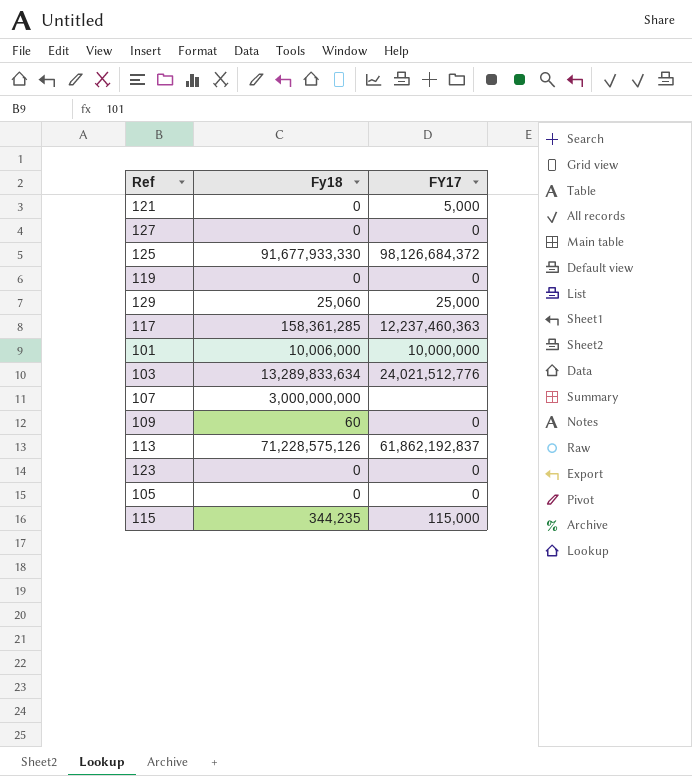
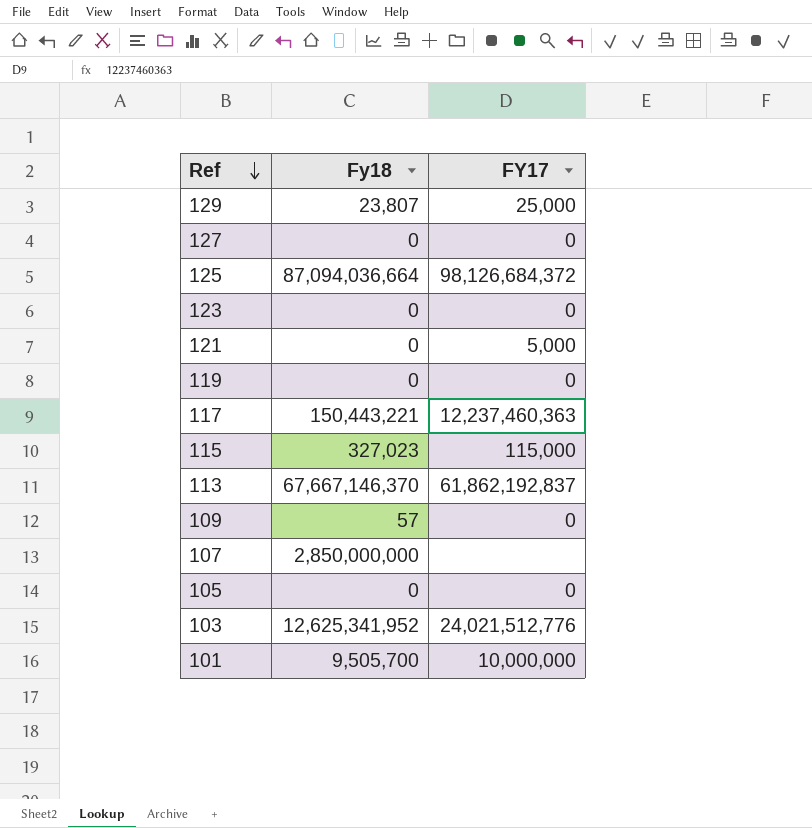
row order: none -> Ref descending
129 | Fy18: 25,060 -> 23,807
125 | Fy18: 91,677,933,330 -> 87,094,036,664
117 | Fy18: 158,361,285 -> 150,443,221
115 | Fy18: 344,235 -> 327,023
113 | Fy18: 71,228,575,126 -> 67,667,146,370
109 | Fy18: 60 -> 57
107 | Fy18: 3,000,000,000 -> 2,850,000,000
103 | Fy18: 13,289,833,634 -> 12,625,341,952
101 | Fy18: 10,006,000 -> 9,505,700

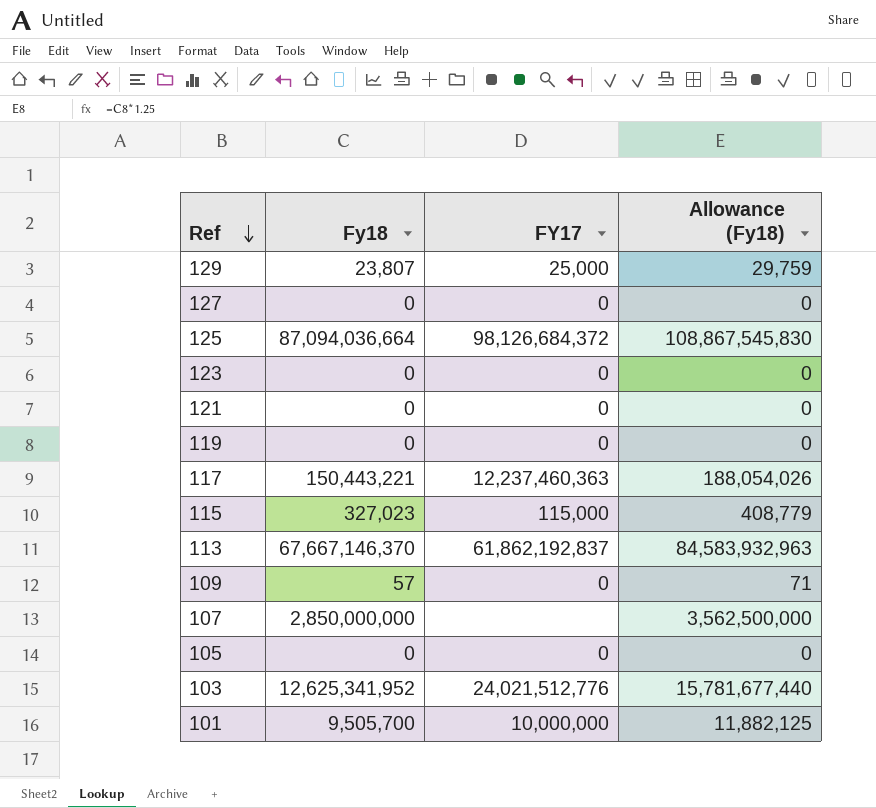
column Allowance (Fy18) | formula: none -> [Fy18] * 1.25
121 | FY17: 5,000 -> 0

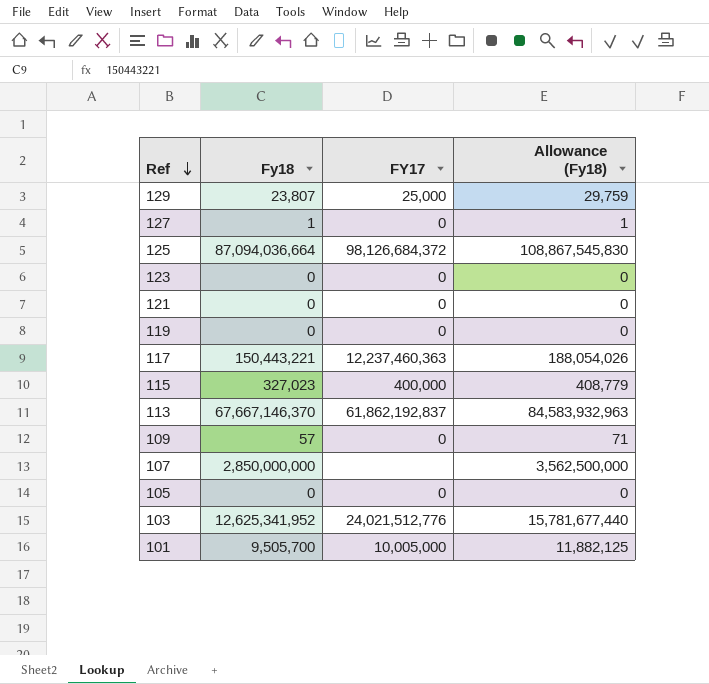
127 | Fy18: 0 -> 1
127 | Allowance (Fy18): 0 -> 1
115 | FY17: 115,000 -> 400,000
101 | FY17: 10,000,000 -> 10,005,000

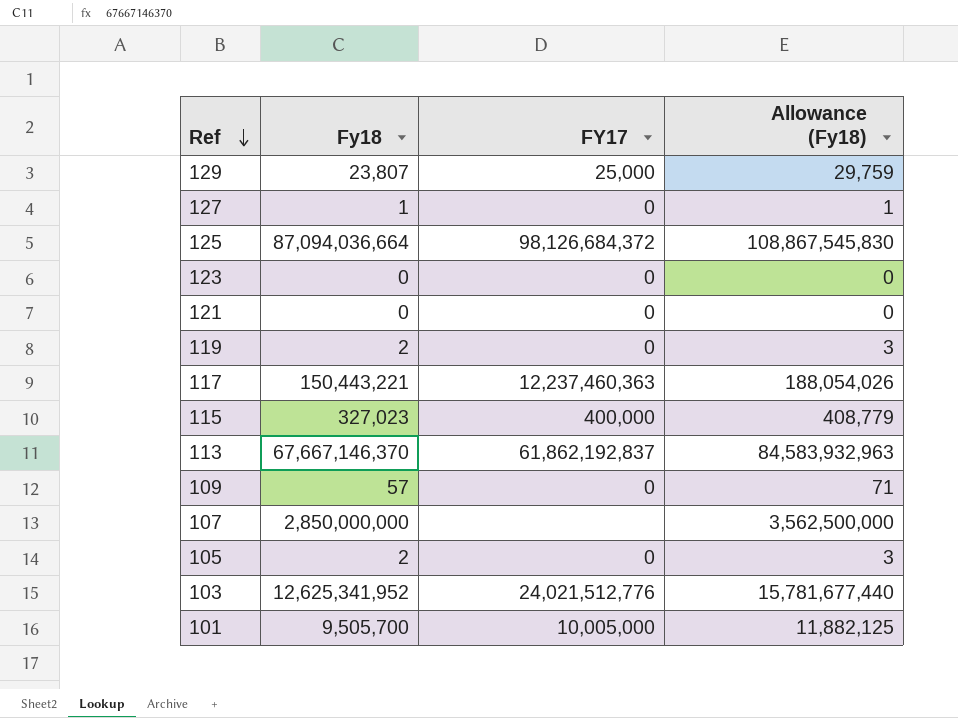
119 | Fy18: 0 -> 2
119 | Allowance (Fy18): 0 -> 3
105 | Fy18: 0 -> 2
105 | Allowance (Fy18): 0 -> 3

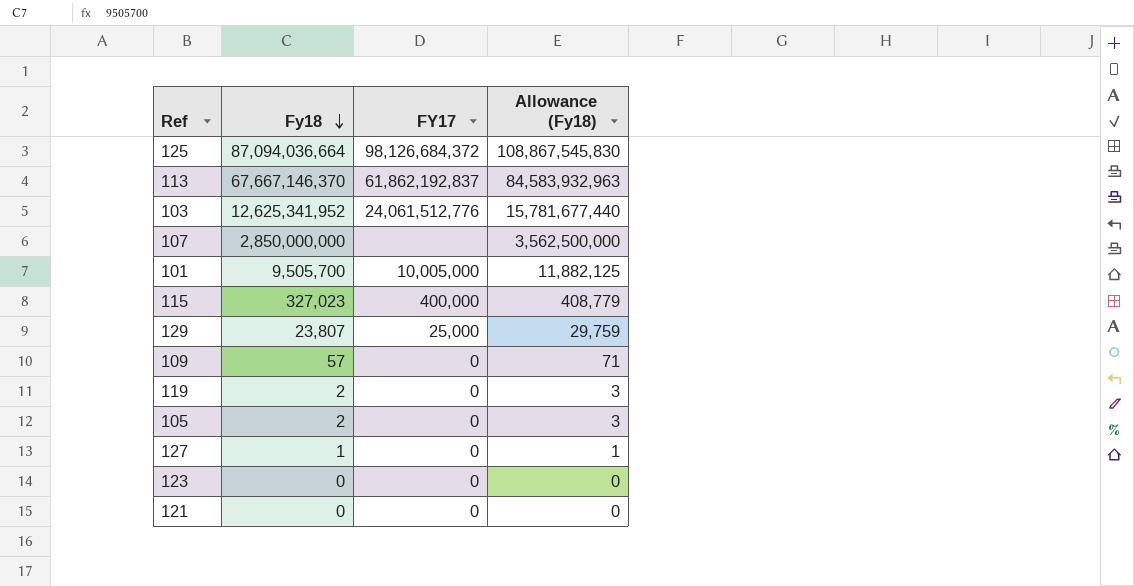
row order: Ref descending -> Fy18 descending
row 117: 150,443,221 | 12,237,460,363 | 188,054,026 -> none
103 | FY17: 24,021,512,776 -> 24,061,512,776

